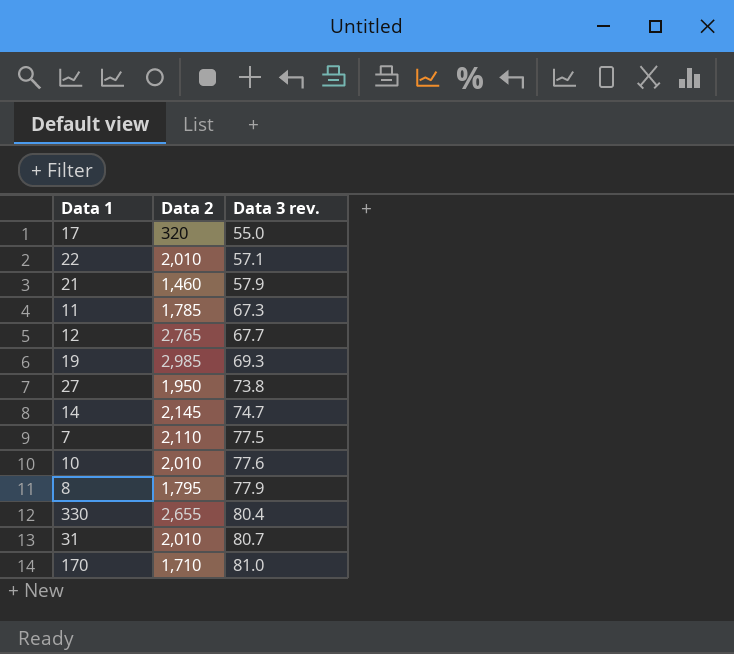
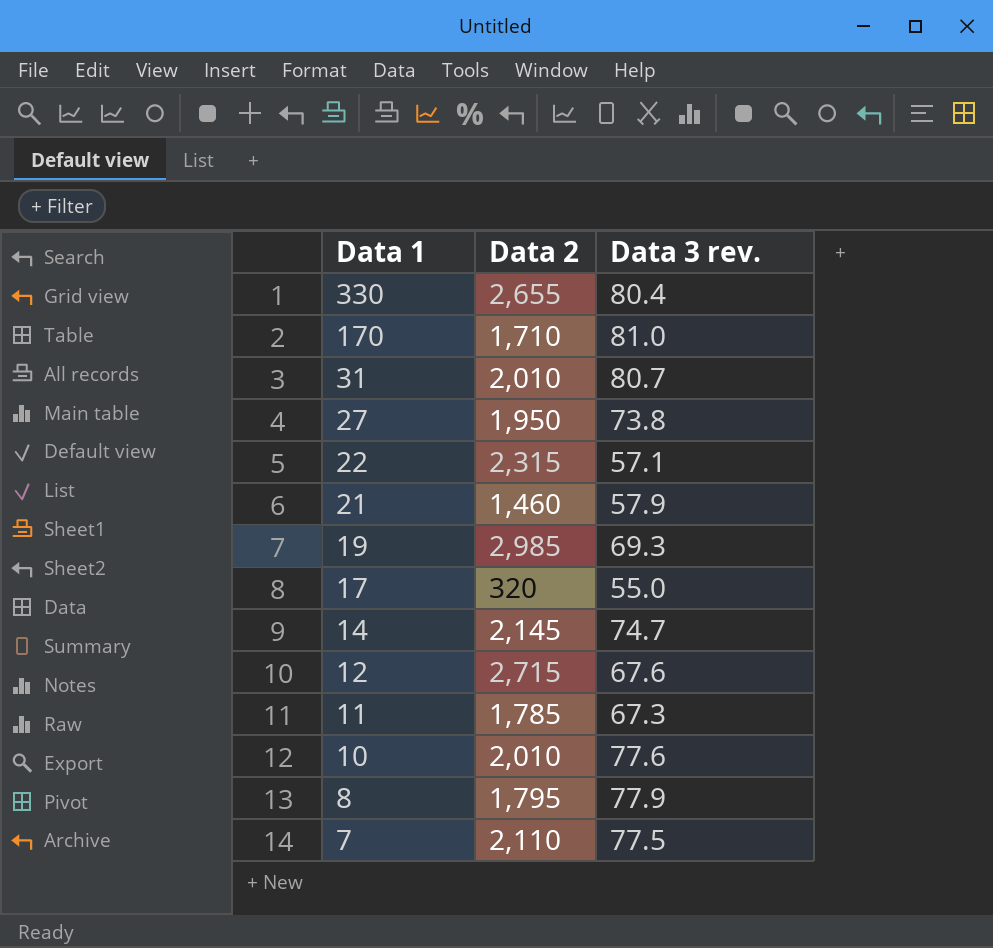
row order: Data 3 rev. ascending -> Data 1 descending
22 | Data 2: 2,010 -> 2,315
12 | Data 2: 2,765 -> 2,715
12 | Data 3 rev.: 67.7 -> 67.6

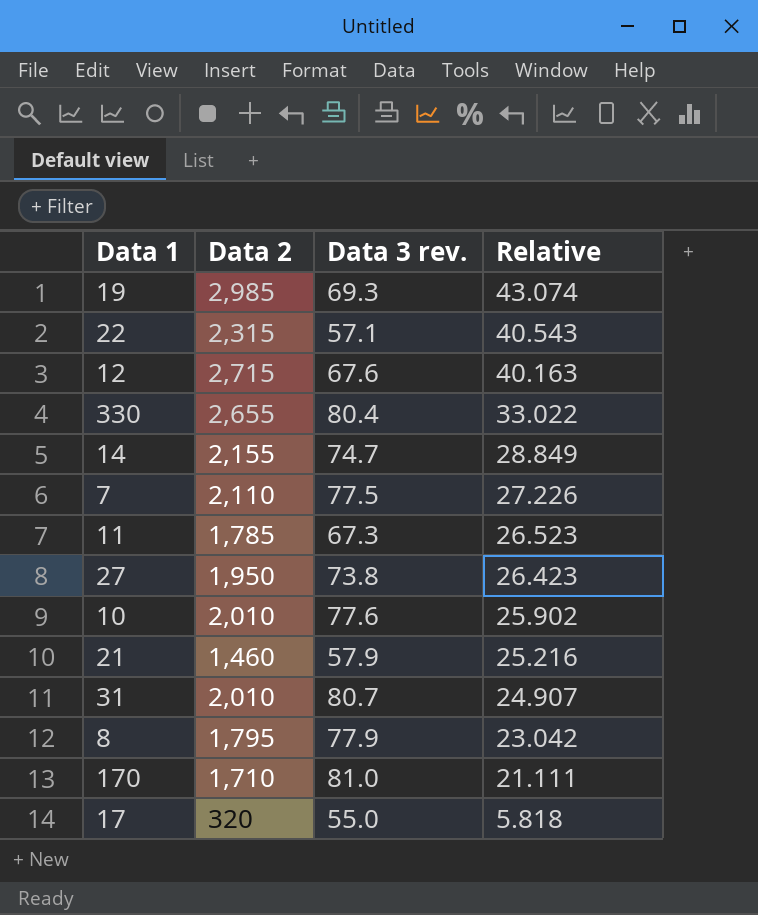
row order: Data 1 descending -> Relative descending
column Relative | formula: none -> [Data 2] / [Data 3 rev.]
14 | Data 2: 2,145 -> 2,155

